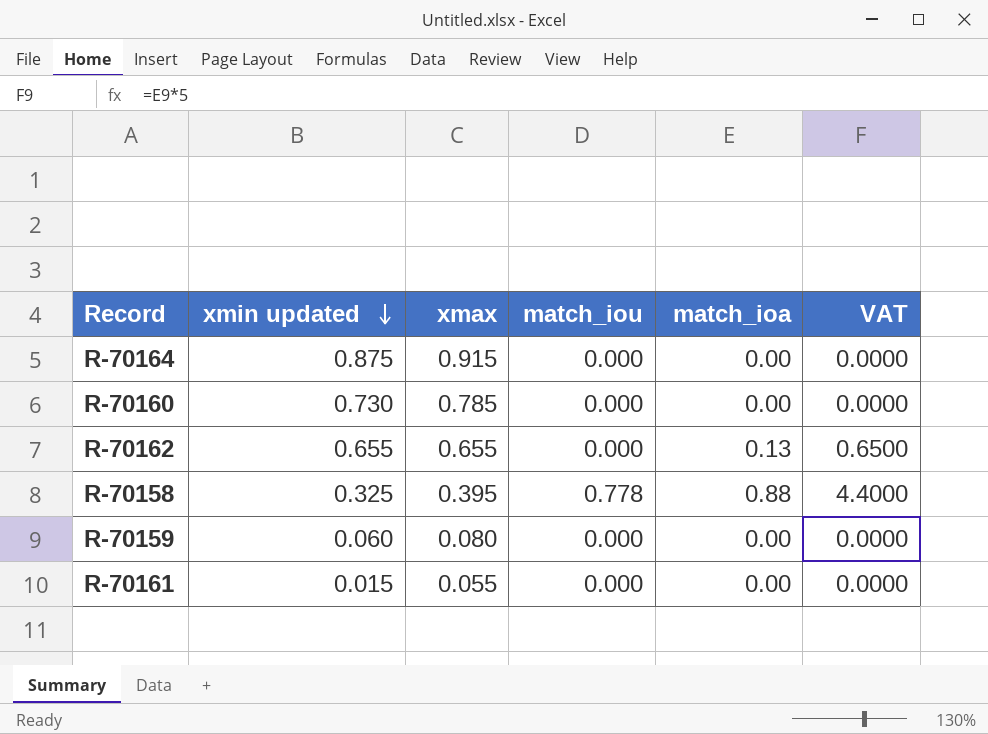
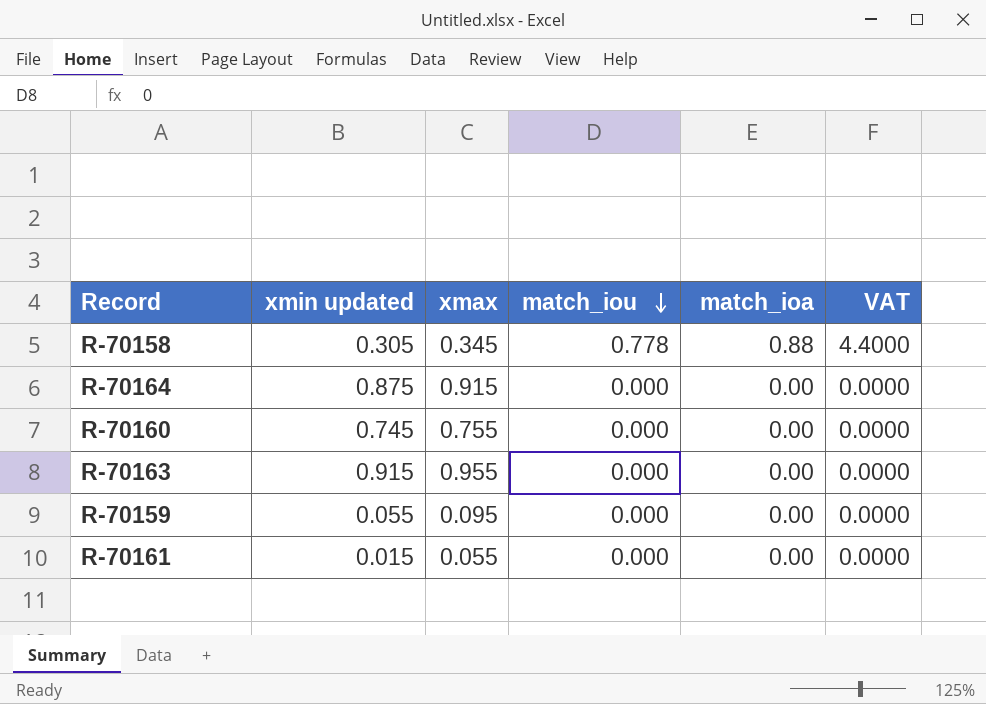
row order: xmin updated descending -> match_iou descending
row R-70162: 0.655 | 0.655 | 0.000 | 0.13 | 0.6500 -> none
R-70158 | xmin updated: 0.325 -> 0.305
R-70158 | xmax: 0.395 -> 0.345
R-70160 | xmin updated: 0.730 -> 0.745
R-70160 | xmax: 0.785 -> 0.755
row R-70163: none -> 0.915 | 0.955 | 0.000 | 0.00 | 0.0000
R-70159 | xmin updated: 0.060 -> 0.055
R-70159 | xmax: 0.080 -> 0.095

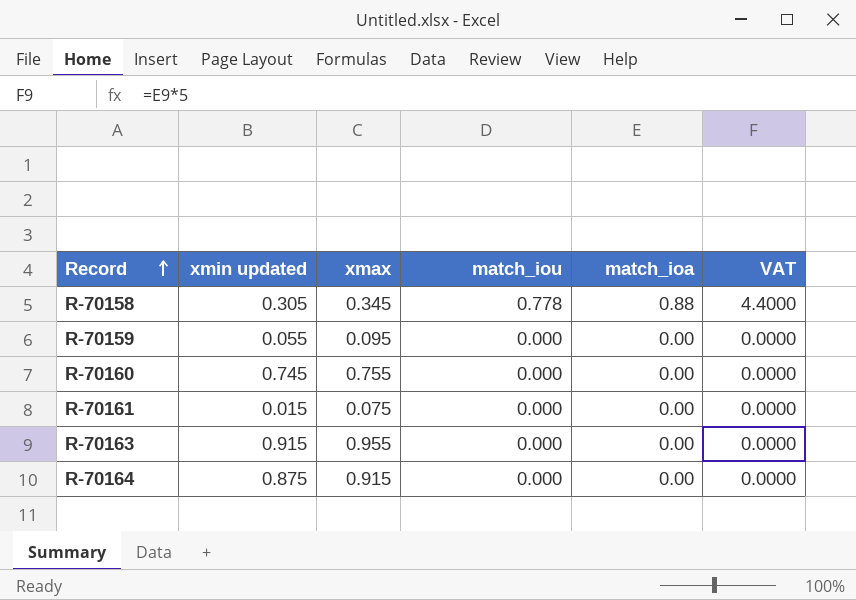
row order: match_iou descending -> Record ascending
R-70161 | xmax: 0.055 -> 0.075

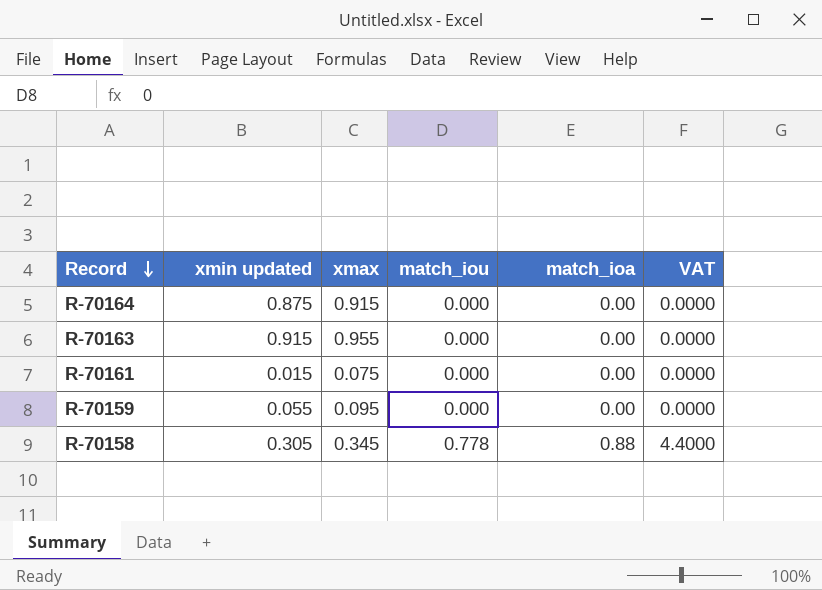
row order: Record ascending -> Record descending
row R-70160: 0.745 | 0.755 | 0.000 | 0.00 | 0.0000 -> none

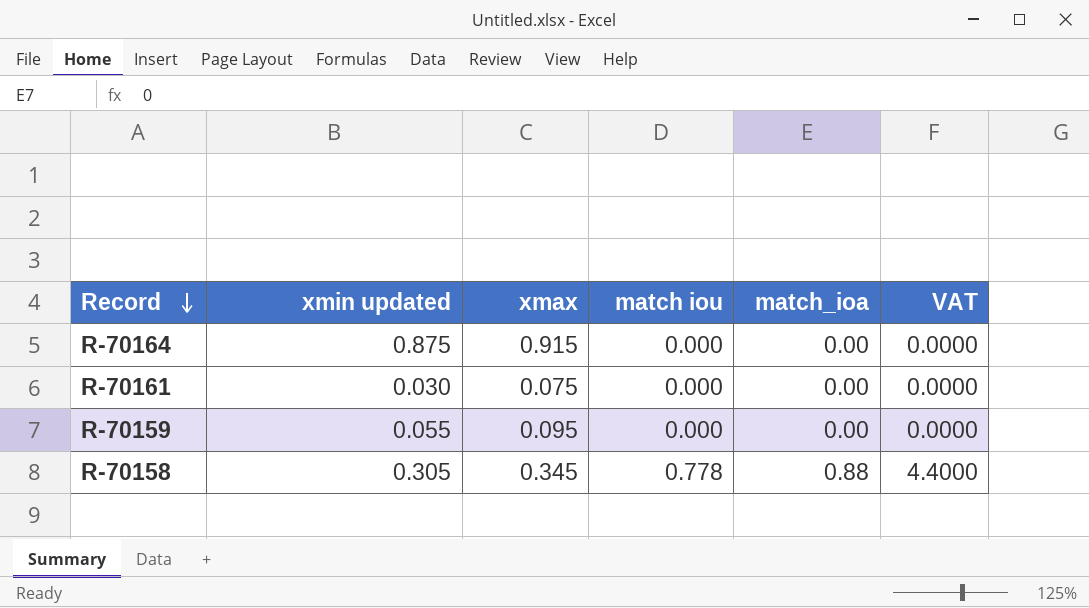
column name: match_iou -> match iou
row R-70163: 0.915 | 0.955 | 0.000 | 0.00 | 0.0000 -> none
R-70161 | xmin updated: 0.015 -> 0.030

